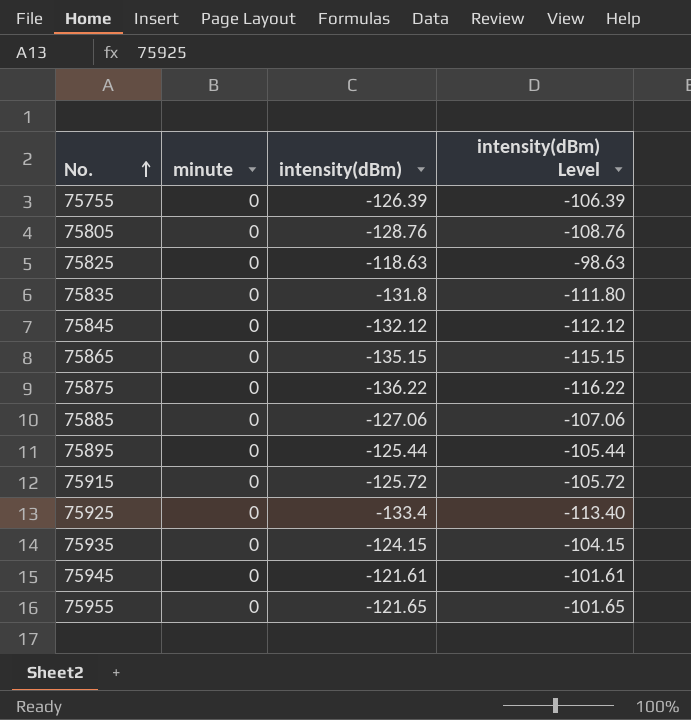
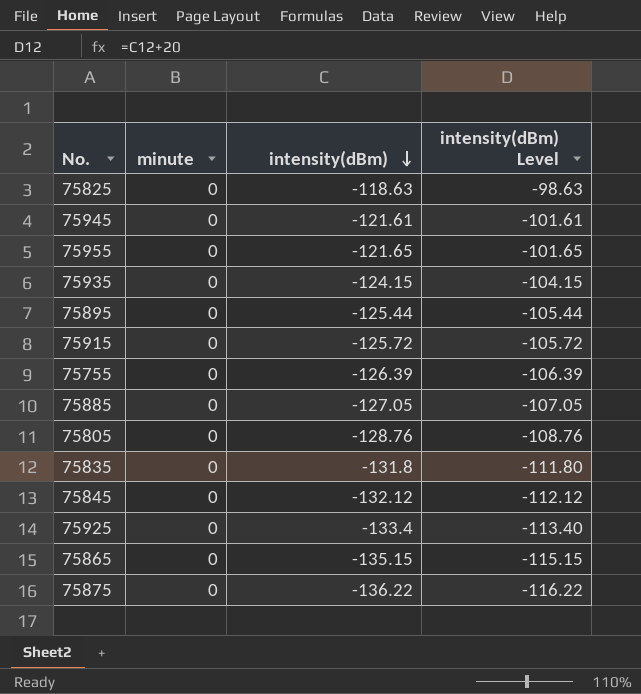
row order: No. ascending -> intensity(dBm) descending
75885 | intensity(dBm): -127.06 -> -127.05
75885 | intensity(dBm) Level: -107.06 -> -107.05

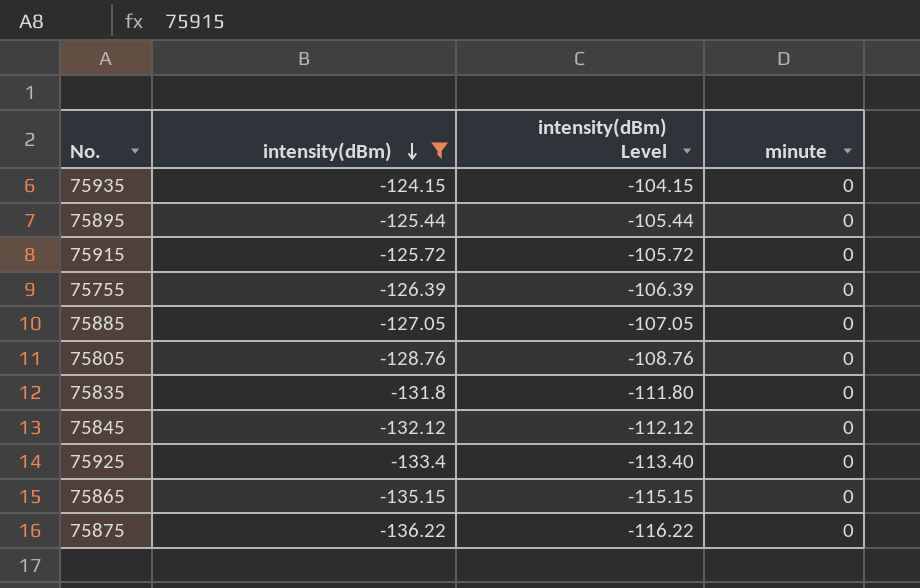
filter: none -> intensity(dBm) <= -124.15
column minute | position: 2 -> 4

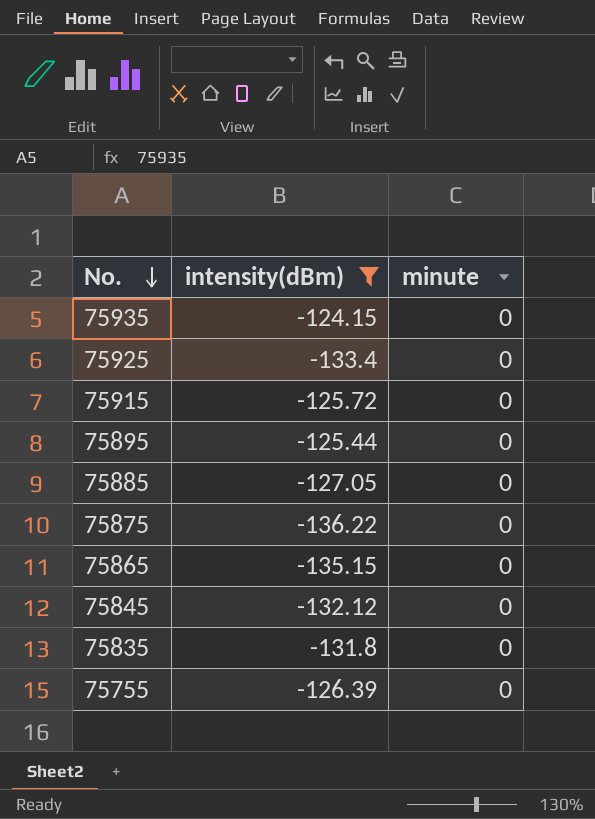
row order: intensity(dBm) descending -> No. descending
column intensity(dBm) Level | formula: [intensity(dBm)] + 20 -> none
row 75805: -128.76 | -108.76 | 0 -> none

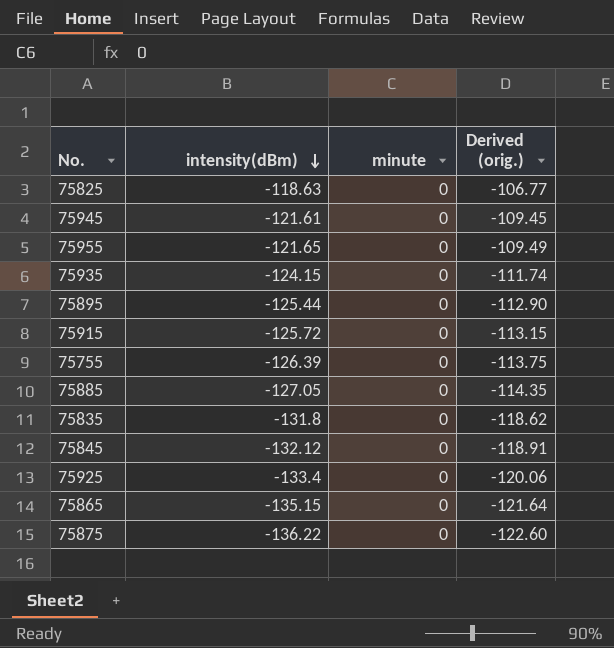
filter: intensity(dBm) <= -124.15 -> none
row order: No. descending -> intensity(dBm) descending
column Derived (orig.) | formula: none -> [intensity(dBm)] * 0.9

